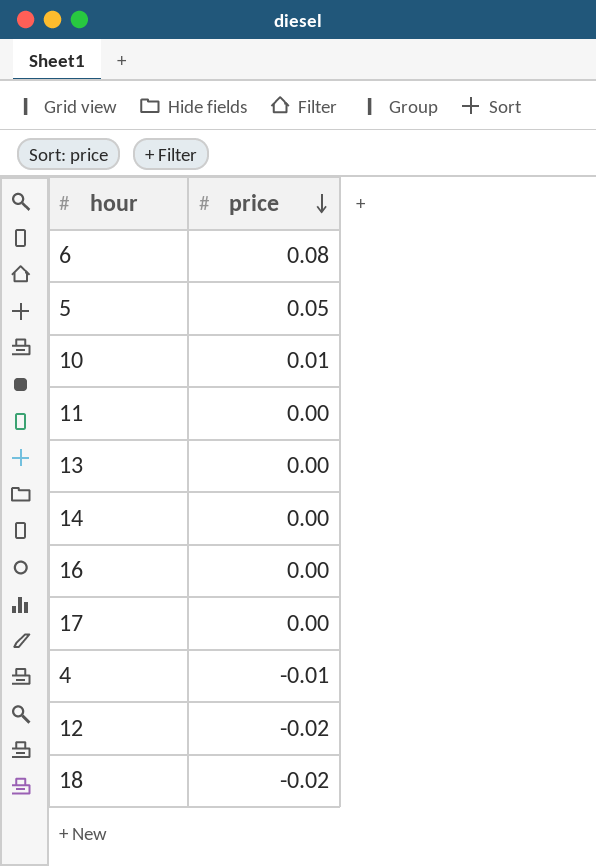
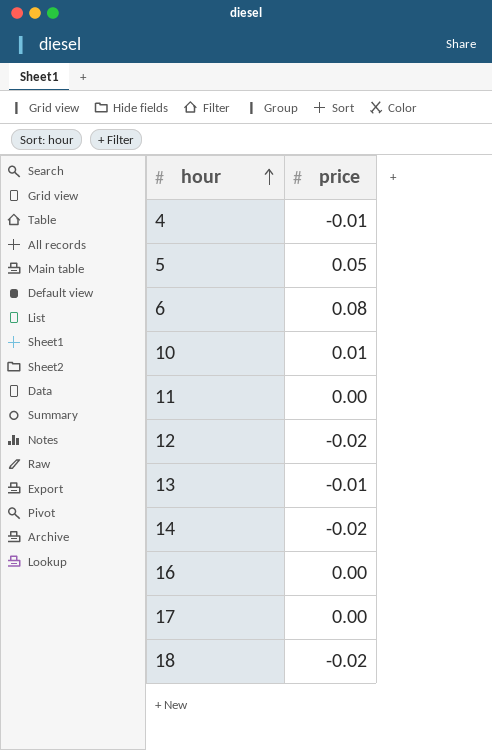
row order: price descending -> hour ascending
13 | price: 0.00 -> -0.01
14 | price: 0.00 -> -0.02

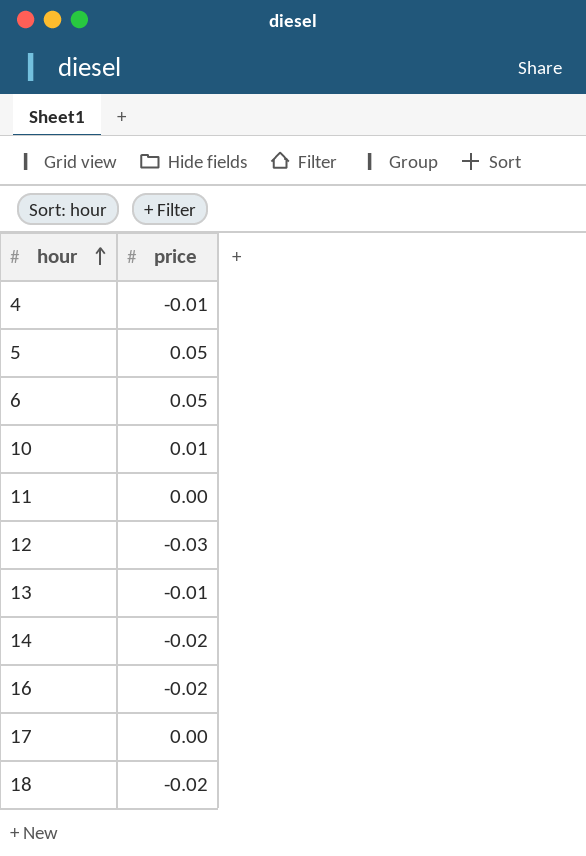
6 | price: 0.08 -> 0.05
12 | price: -0.02 -> -0.03
16 | price: 0.00 -> -0.02

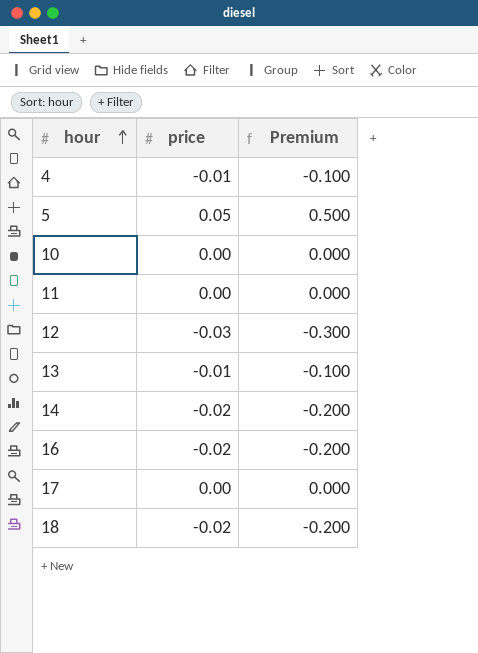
column Premium | formula: none -> [price] * 10
row 6: 0.05 -> none
10 | price: 0.01 -> 0.00

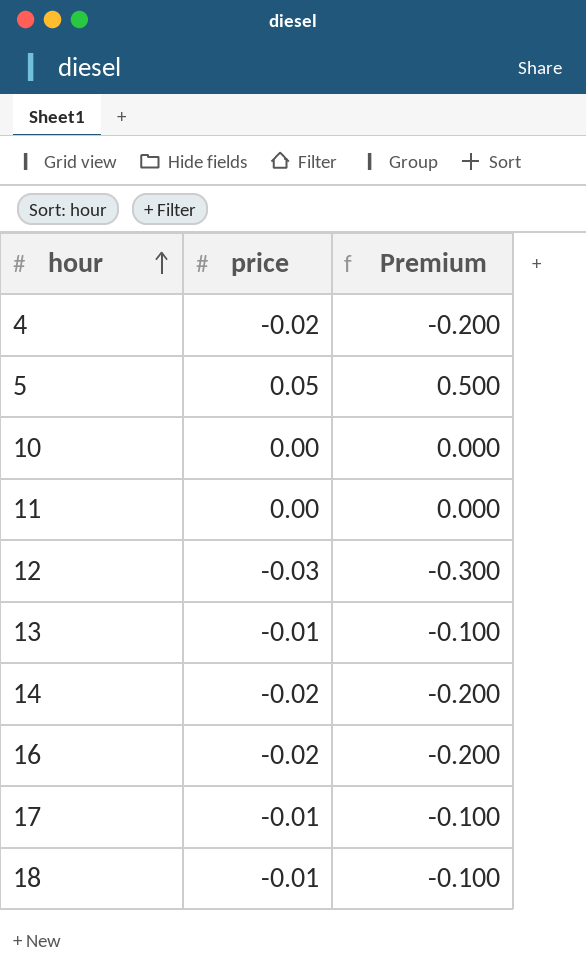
4 | price: -0.01 -> -0.02
4 | Premium: -0.100 -> -0.200
17 | price: 0.00 -> -0.01
17 | Premium: 0.000 -> -0.100
18 | price: -0.02 -> -0.01
18 | Premium: -0.200 -> -0.100

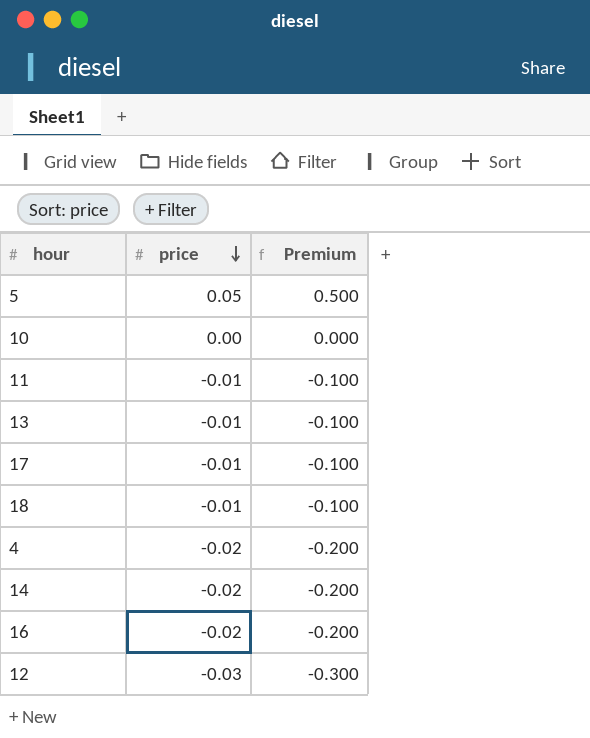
row order: hour ascending -> price descending
11 | price: 0.00 -> -0.01
11 | Premium: 0.000 -> -0.100

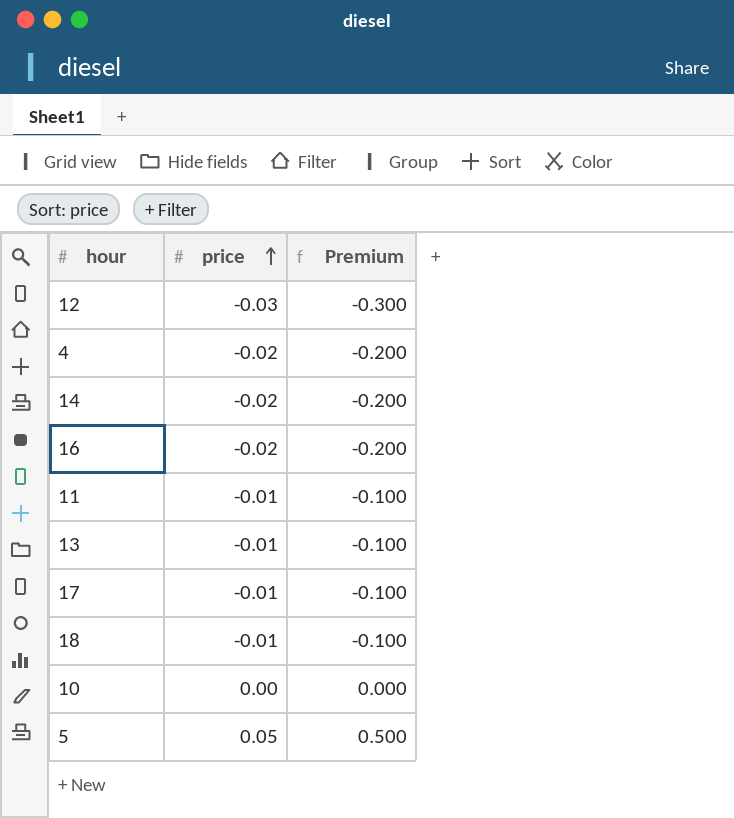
row order: price descending -> price ascending

